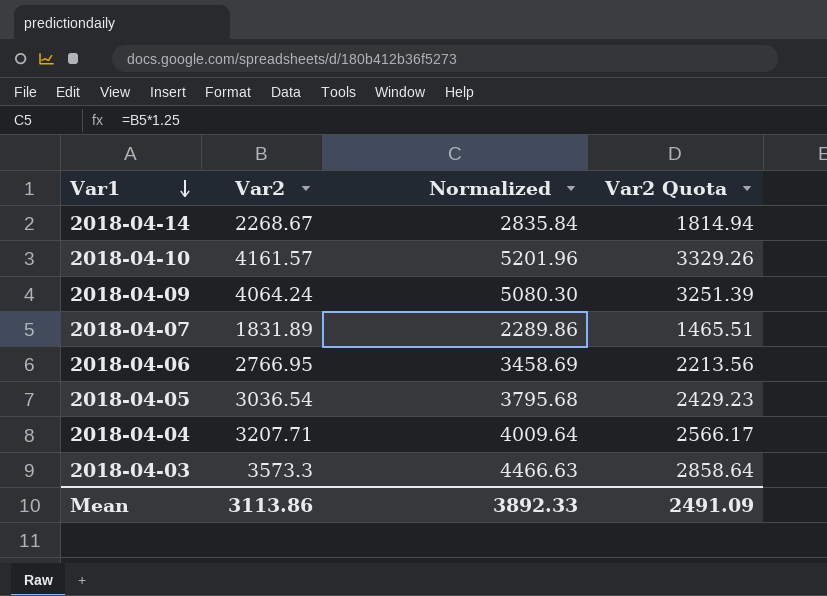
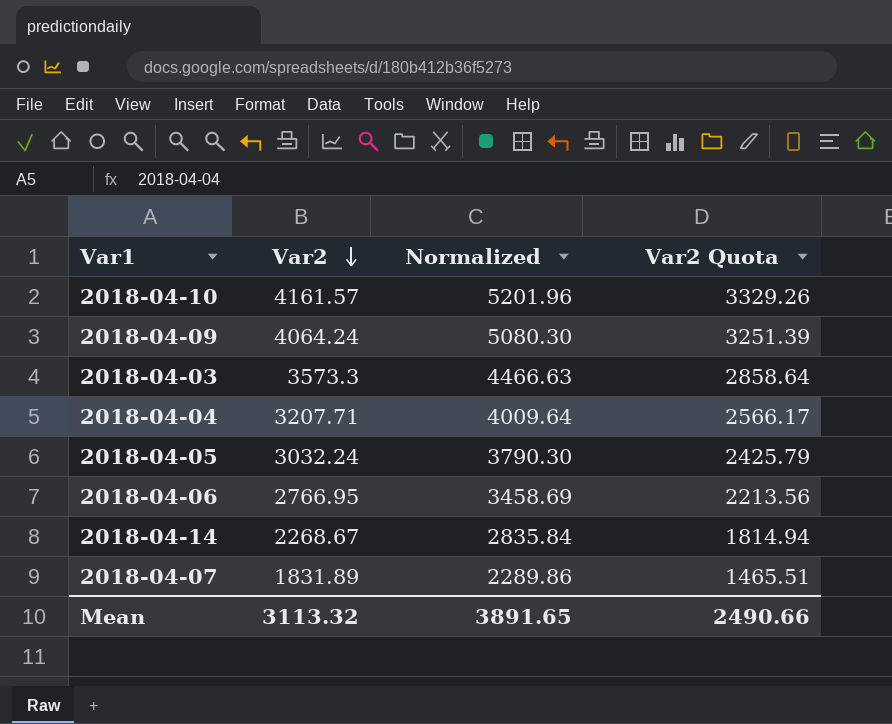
row order: Var1 descending -> Var2 descending
2018-04-05 | Var2: 3036.54 -> 3032.24
2018-04-05 | Normalized: 3795.68 -> 3790.30
2018-04-05 | Var2 Quota: 2429.23 -> 2425.79
Mean | Var2: 3113.86 -> 3113.32
Mean | Normalized: 3892.33 -> 3891.65
Mean | Var2 Quota: 2491.09 -> 2490.66

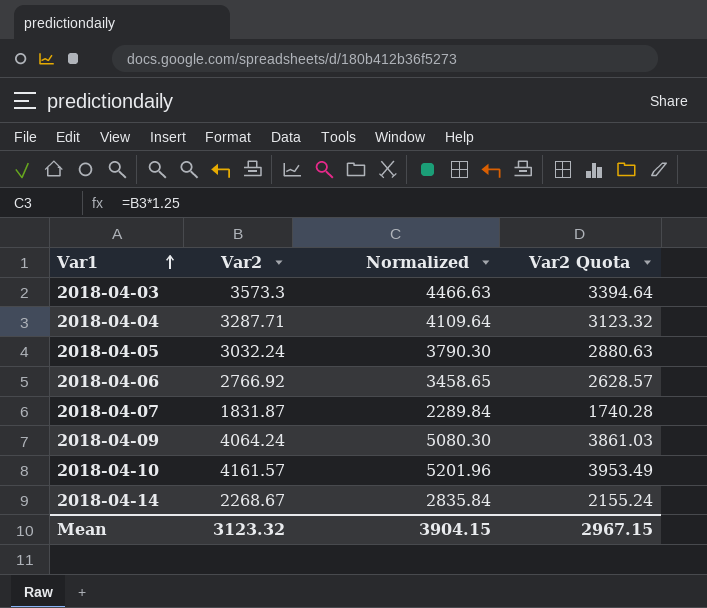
row order: Var2 descending -> Var1 ascending
column Var2 Quota | formula: [Var2] * 0.8 -> [Var2] * 0.95
2018-04-04 | Var2: 3207.71 -> 3287.71
2018-04-04 | Normalized: 4009.64 -> 4109.64
2018-04-06 | Var2: 2766.95 -> 2766.92
2018-04-06 | Normalized: 3458.69 -> 3458.65
2018-04-07 | Var2: 1831.89 -> 1831.87
2018-04-07 | Normalized: 2289.86 -> 2289.84
Mean | Var2: 3113.32 -> 3123.32
Mean | Normalized: 3891.65 -> 3904.15
Mean | Var2 Quota: 2490.66 -> 2967.15

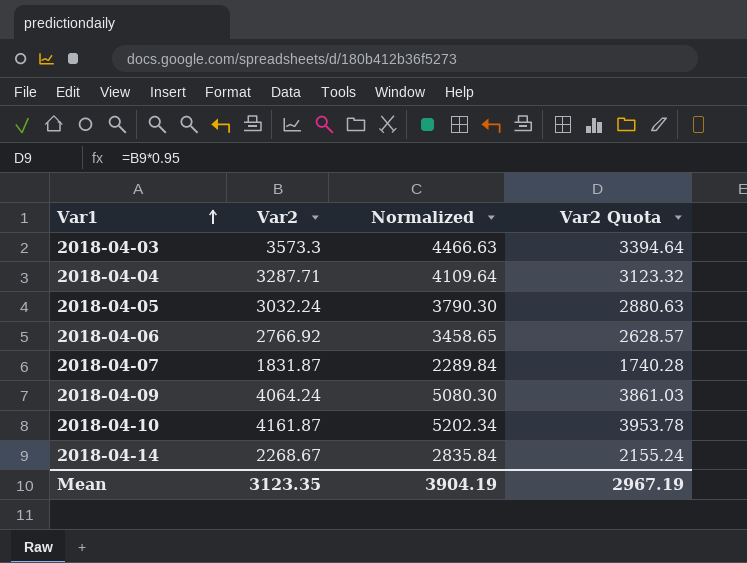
2018-04-10 | Var2: 4161.57 -> 4161.87
2018-04-10 | Normalized: 5201.96 -> 5202.34
2018-04-10 | Var2 Quota: 3953.49 -> 3953.78
Mean | Var2: 3123.32 -> 3123.35
Mean | Normalized: 3904.15 -> 3904.19
Mean | Var2 Quota: 2967.15 -> 2967.19

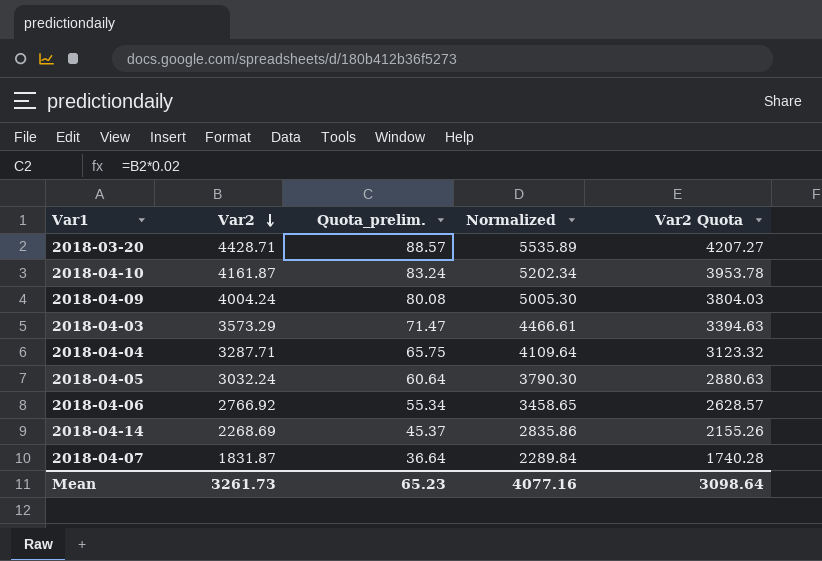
row order: Var1 ascending -> Var2 descending
column Quota_prelim. | formula: none -> [Var2] * 0.02
row 2018-03-20: none -> 4428.71 | 88.57 | 5535.89 | 4207.27
2018-04-09 | Var2: 4064.24 -> 4004.24
2018-04-09 | Normalized: 5080.30 -> 5005.30
2018-04-09 | Var2 Quota: 3861.03 -> 3804.03
2018-04-03 | Var2: 3573.3 -> 3573.29
2018-04-03 | Normalized: 4466.63 -> 4466.61
2018-04-03 | Var2 Quota: 3394.64 -> 3394.63
2018-04-14 | Var2: 2268.67 -> 2268.69
2018-04-14 | Normalized: 2835.84 -> 2835.86
2018-04-14 | Var2 Quota: 2155.24 -> 2155.26
Mean | Var2: 3123.35 -> 3261.73
Mean | Normalized: 3904.19 -> 4077.16
Mean | Var2 Quota: 2967.19 -> 3098.64

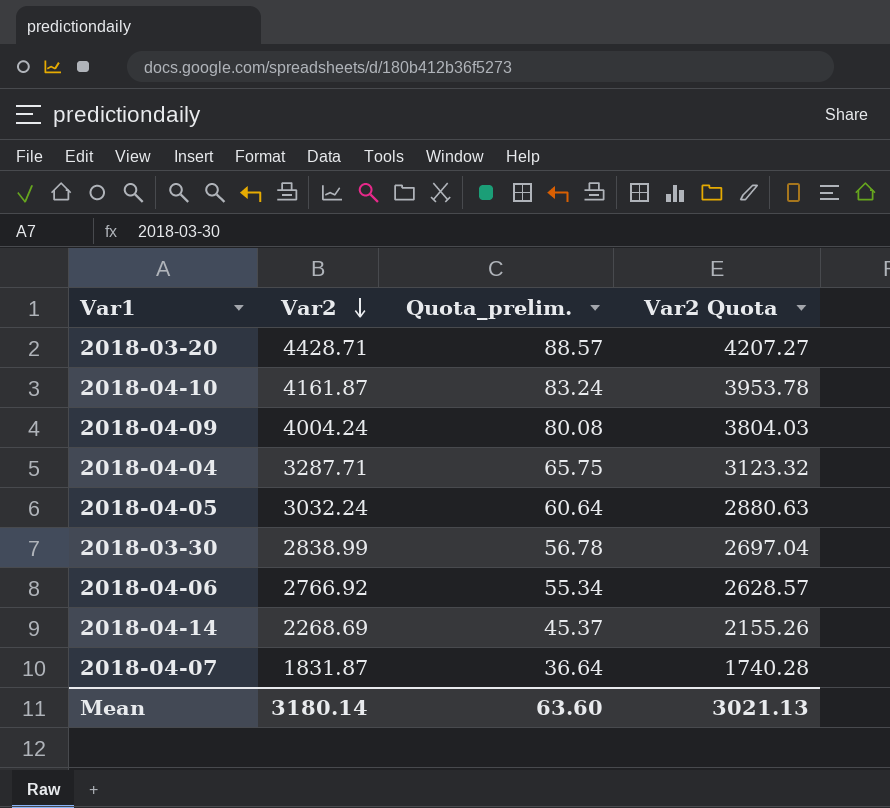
column Normalized | formula: [Var2] * 1.25 -> none
row 2018-04-03: 3573.29 | 71.47 | 4466.61 | 3394.63 -> none
row 2018-03-30: none -> 2838.99 | 56.78 | 2697.04
Mean | Var2: 3261.73 -> 3180.14
Mean | Quota_prelim.: 65.23 -> 63.60
Mean | Var2 Quota: 3098.64 -> 3021.13

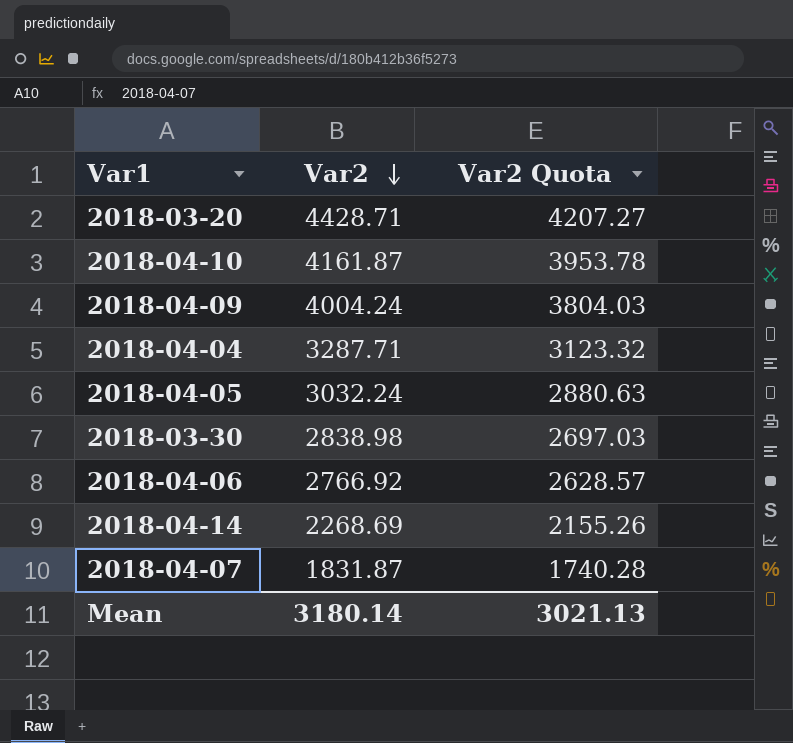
column Quota_prelim. | formula: [Var2] * 0.02 -> none
2018-03-30 | Var2: 2838.99 -> 2838.98
2018-03-30 | Var2 Quota: 2697.04 -> 2697.03

